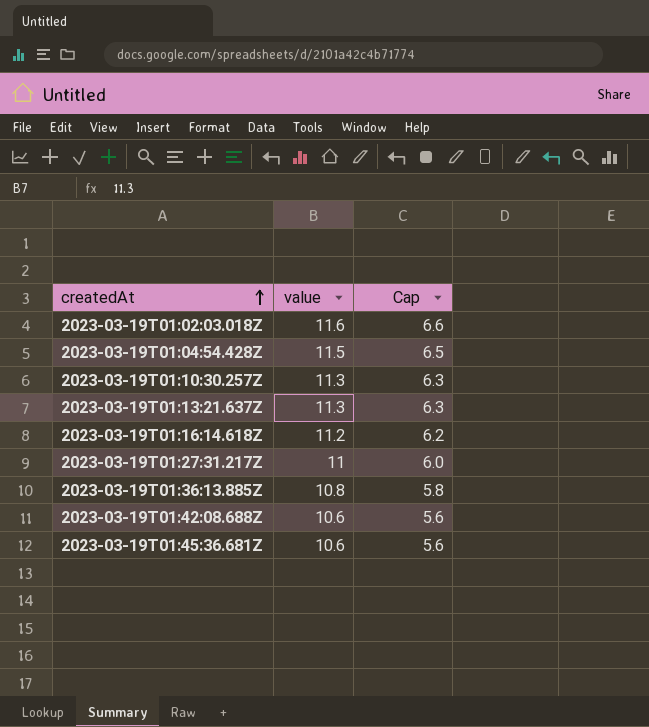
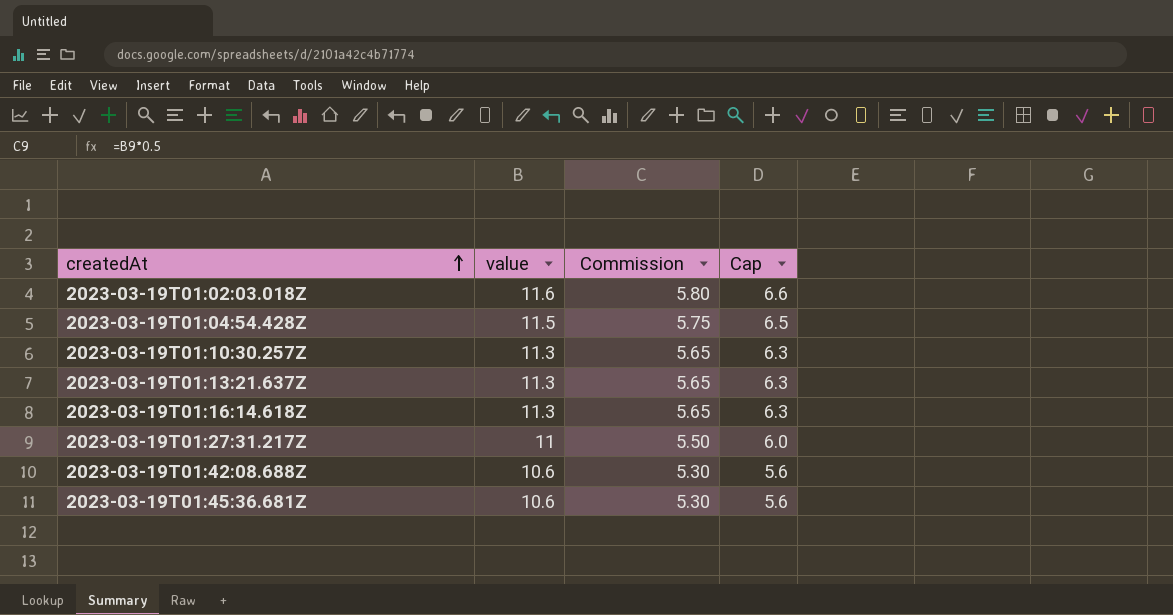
column Commission | formula: none -> [value] * 0.5
row 2023-03-19T01:36:13.885Z: 10.8 | 5.8 -> none
2023-03-19T01:16:14.618Z | value: 11.2 -> 11.3
2023-03-19T01:16:14.618Z | Cap: 6.2 -> 6.3

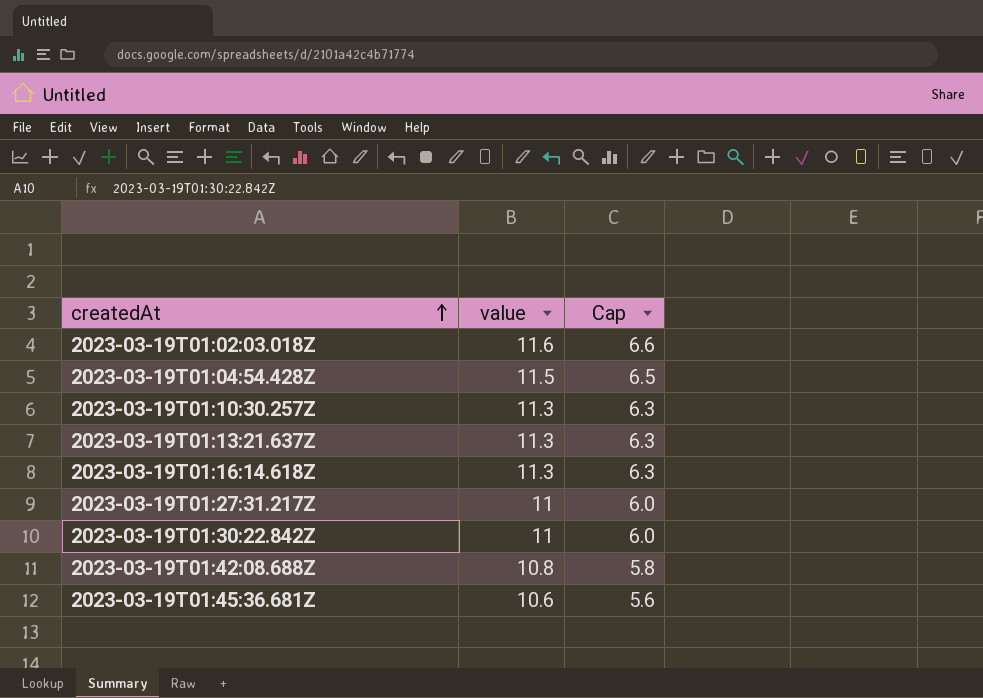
column Commission | formula: [value] * 0.5 -> none
row 2023-03-19T01:30:22.842Z: none -> 11 | 6.0
2023-03-19T01:42:08.688Z | value: 10.6 -> 10.8
2023-03-19T01:42:08.688Z | Cap: 5.6 -> 5.8

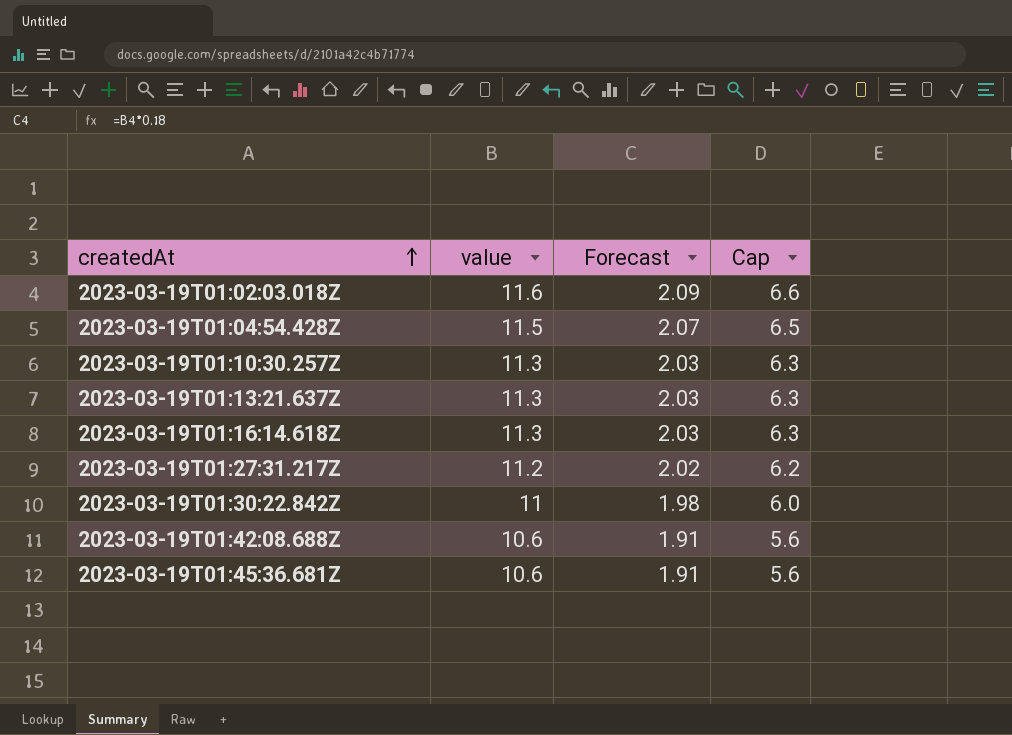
column Forecast | formula: none -> [value] * 0.18
2023-03-19T01:27:31.217Z | value: 11 -> 11.2
2023-03-19T01:27:31.217Z | Cap: 6.0 -> 6.2
2023-03-19T01:42:08.688Z | value: 10.8 -> 10.6
2023-03-19T01:42:08.688Z | Cap: 5.8 -> 5.6

